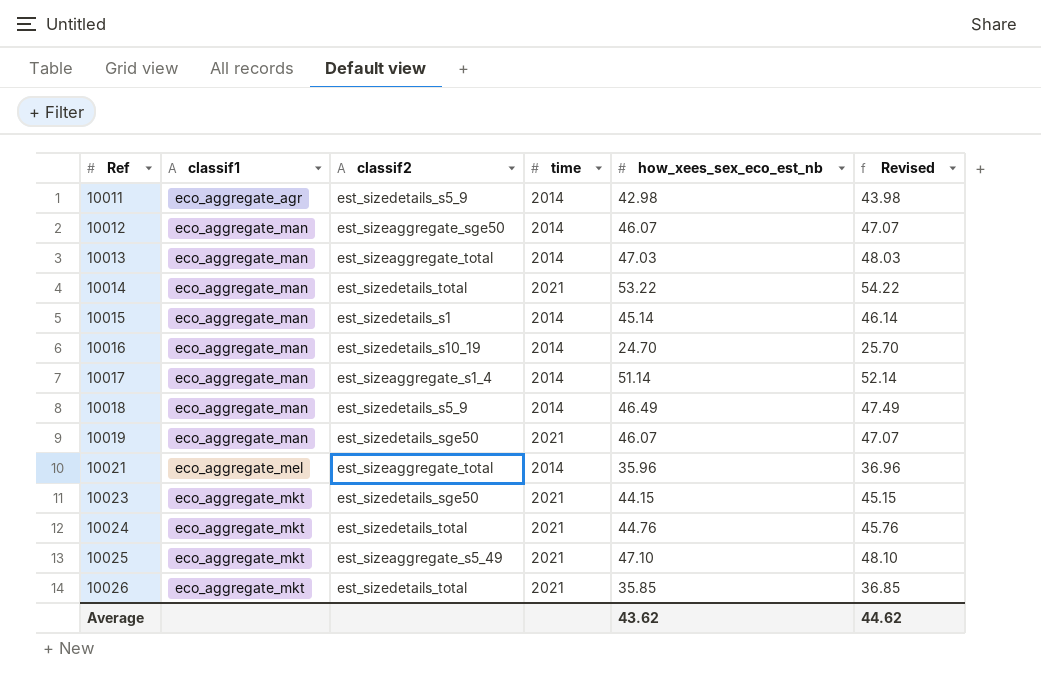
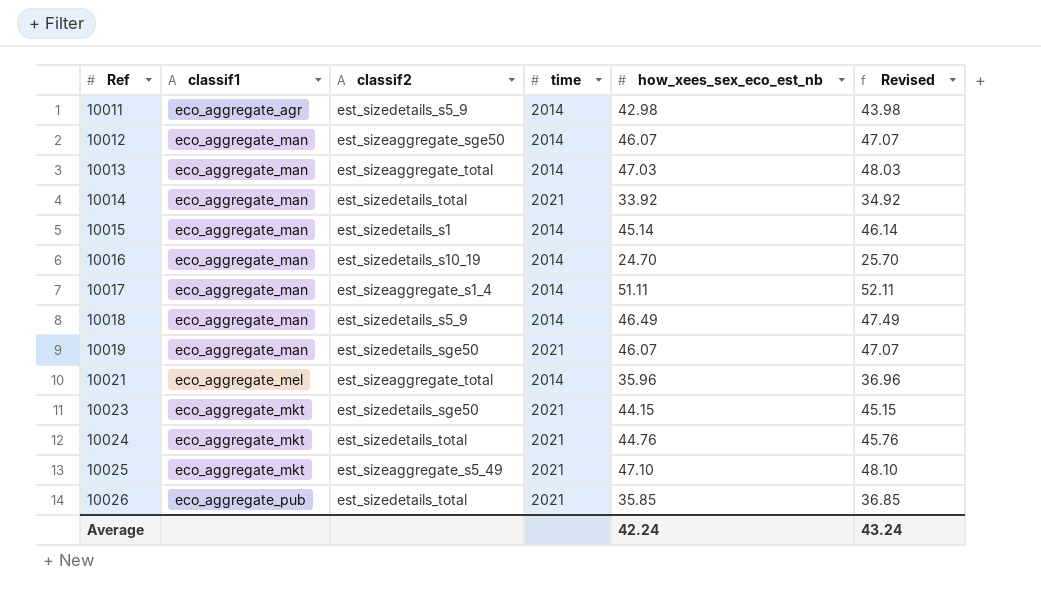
10014 | how_xees_sex_eco_est_nb: 53.22 -> 33.92
10014 | Revised: 54.22 -> 34.92
10017 | how_xees_sex_eco_est_nb: 51.14 -> 51.11
10017 | Revised: 52.14 -> 52.11
10026 | classif1: eco_aggregate_mkt -> eco_aggregate_pub
Average | how_xees_sex_eco_est_nb: 43.62 -> 42.24
Average | Revised: 44.62 -> 43.24

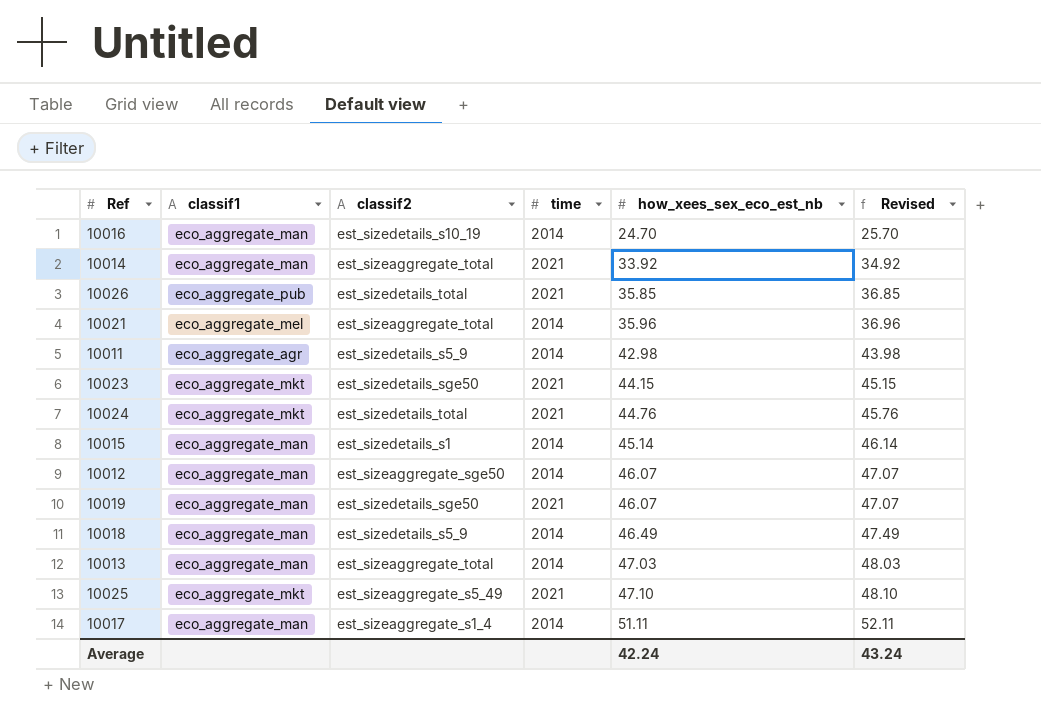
row order: Ref ascending -> how_xees_sex_eco_est_nb ascending
10014 | classif2: est_sizedetails_total -> est_sizeaggregate_total

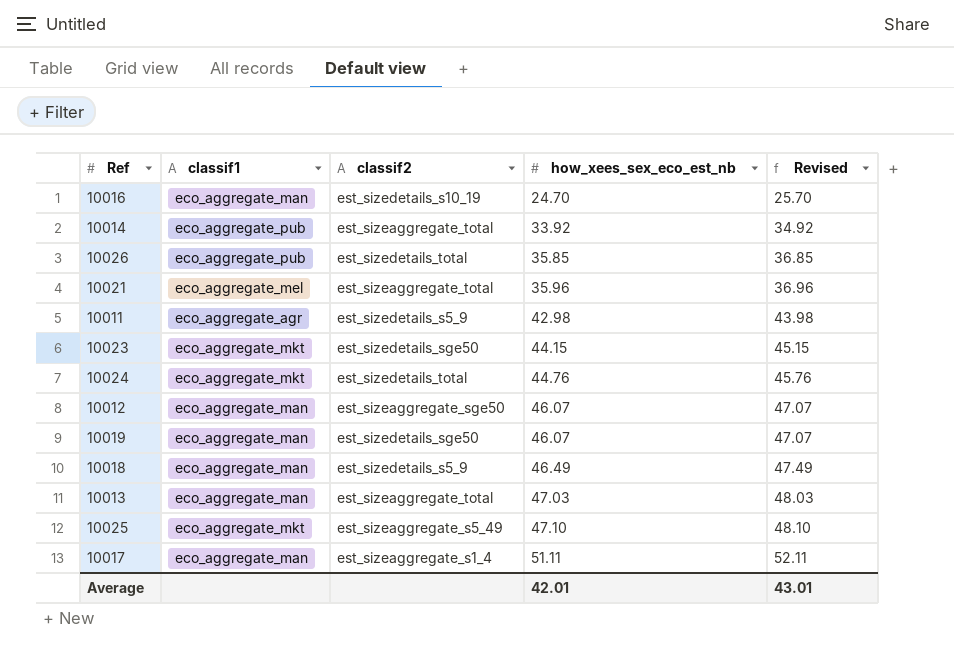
column time | position: 4 -> none
row 10015: eco_aggregate_man | est_sizedetails_s1 | 2014 | 45.14 | 46.14 -> none
10014 | classif1: eco_aggregate_man -> eco_aggregate_pub
Average | how_xees_sex_eco_est_nb: 42.24 -> 42.01
Average | Revised: 43.24 -> 43.01

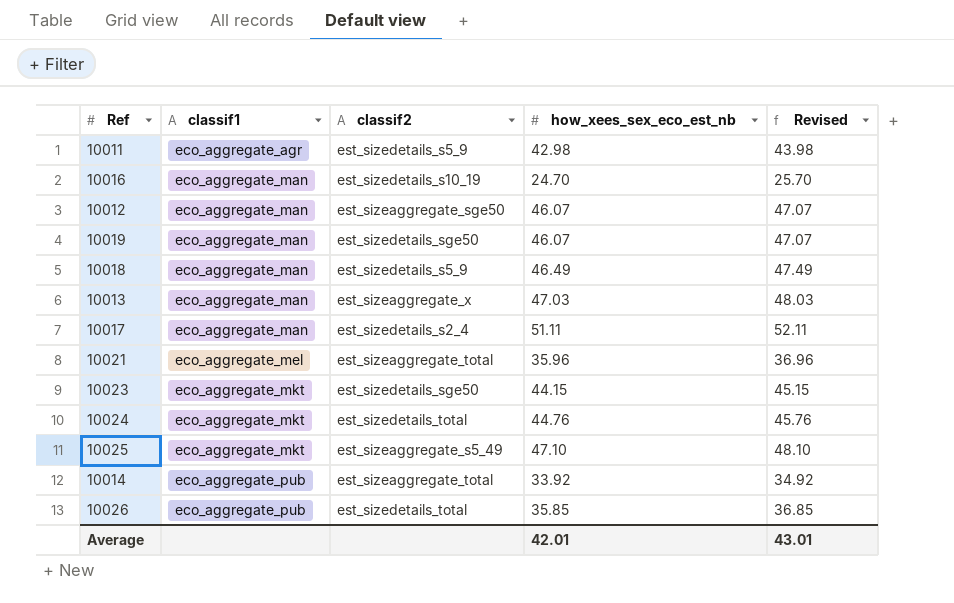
row order: how_xees_sex_eco_est_nb ascending -> classif1 ascending
10013 | classif2: est_sizeaggregate_total -> est_sizeaggregate_x
10017 | classif2: est_sizeaggregate_s1_4 -> est_sizedetails_s2_4

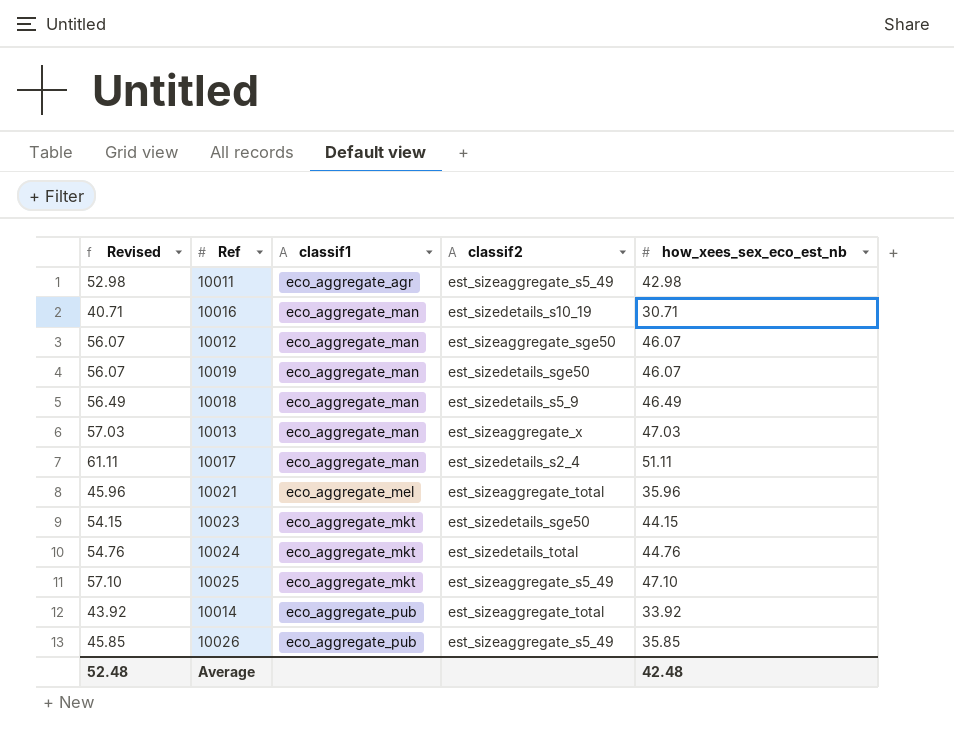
column Revised | formula: [how_xees_sex_eco_est_nb] + 1 -> [how_xees_sex_eco_est_nb] + 10
column Revised | position: 5 -> 1
10011 | classif2: est_sizedetails_s5_9 -> est_sizeaggregate_s5_49
10016 | how_xees_sex_eco_est_nb: 24.70 -> 30.71
10026 | classif2: est_sizedetails_total -> est_sizeaggregate_s5_49
Average | Revised: 43.01 -> 52.48
Average | how_xees_sex_eco_est_nb: 42.01 -> 42.48

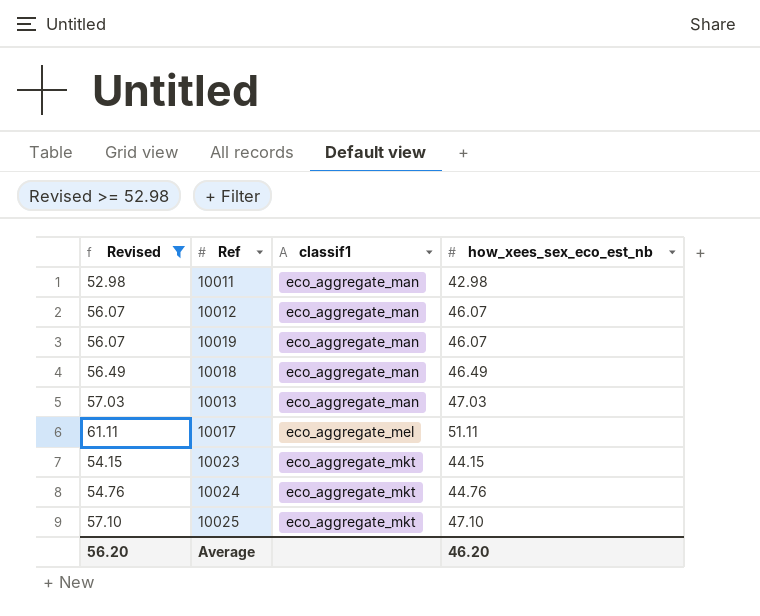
filter: none -> Revised >= 52.98
column classif2 | position: 4 -> none
10011 | classif1: eco_aggregate_agr -> eco_aggregate_man
10017 | classif1: eco_aggregate_man -> eco_aggregate_mel
Average | Revised: 52.48 -> 56.20
Average | how_xees_sex_eco_est_nb: 42.48 -> 46.20

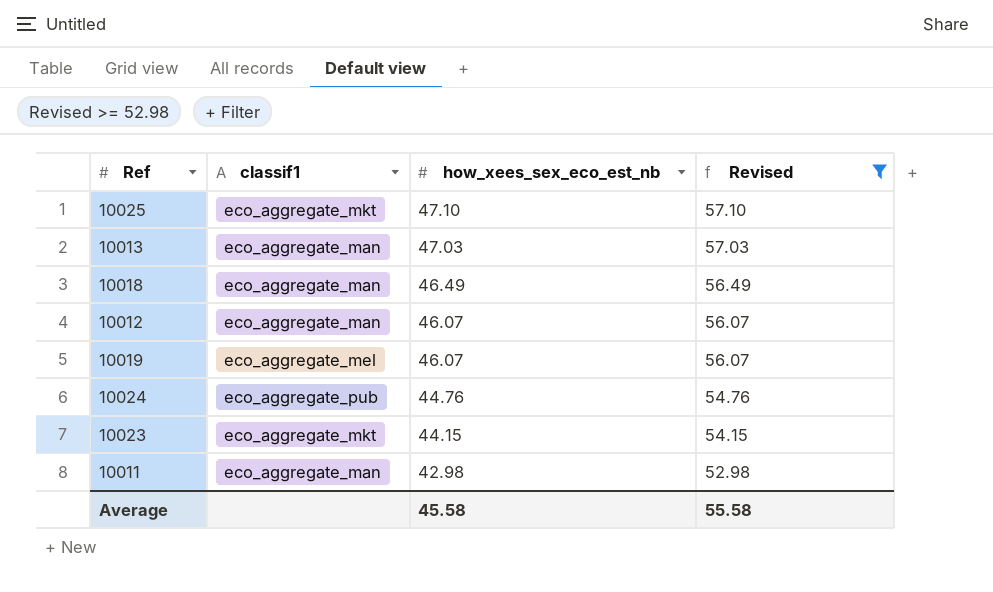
row order: classif1 ascending -> how_xees_sex_eco_est_nb descending
column Revised | position: 1 -> 4
row 10017: 61.11 | eco_aggregate_mel | 51.11 -> none
10019 | classif1: eco_aggregate_man -> eco_aggregate_mel
10024 | classif1: eco_aggregate_mkt -> eco_aggregate_pub
Average | how_xees_sex_eco_est_nb: 46.20 -> 45.58
Average | Revised: 56.20 -> 55.58

